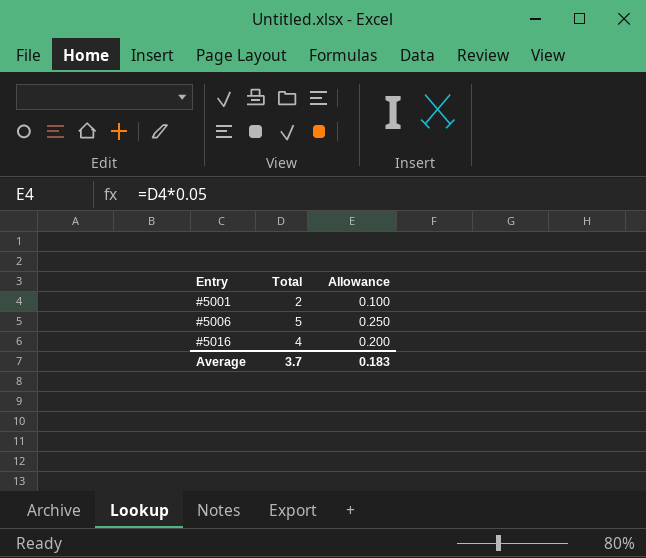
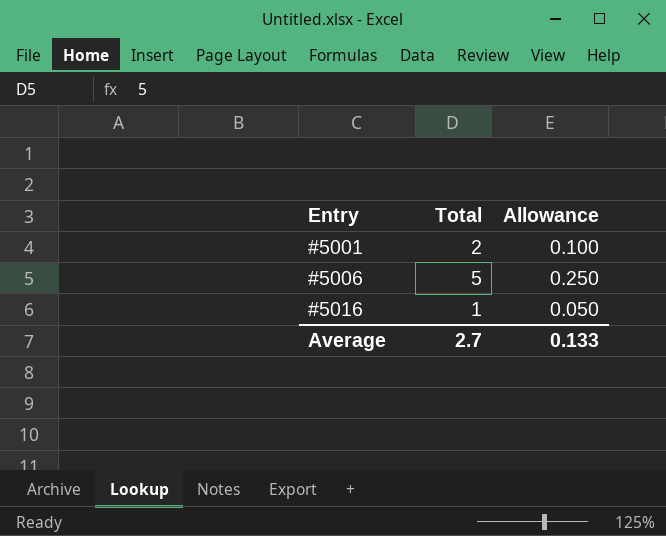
#5016 | Total: 4 -> 1
#5016 | Allowance: 0.200 -> 0.050
Average | Total: 3.7 -> 2.7
Average | Allowance: 0.183 -> 0.133

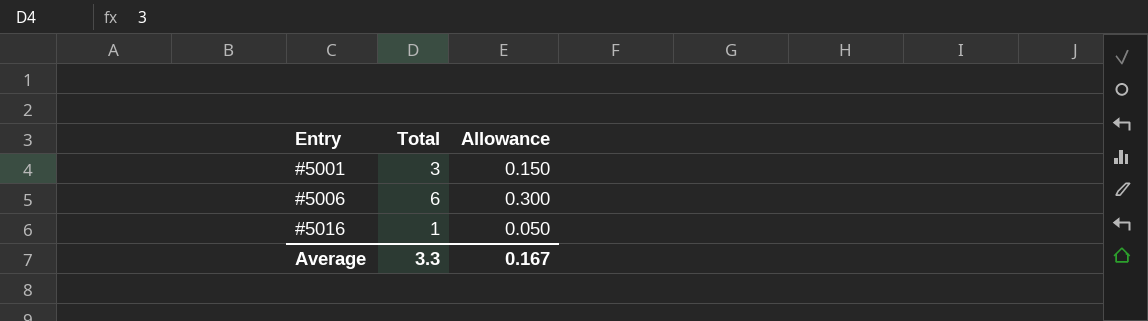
#5001 | Total: 2 -> 3
#5001 | Allowance: 0.100 -> 0.150
#5006 | Total: 5 -> 6
#5006 | Allowance: 0.250 -> 0.300
Average | Total: 2.7 -> 3.3
Average | Allowance: 0.133 -> 0.167

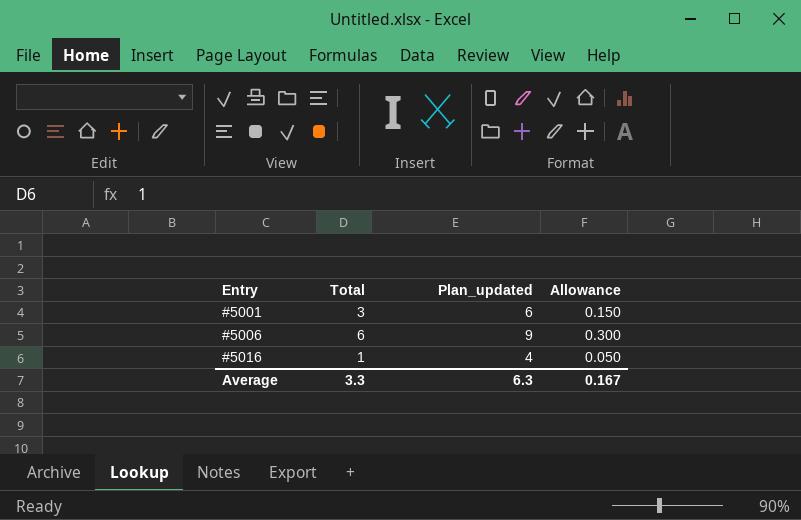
column Plan_updated | formula: none -> [Total] + 3

